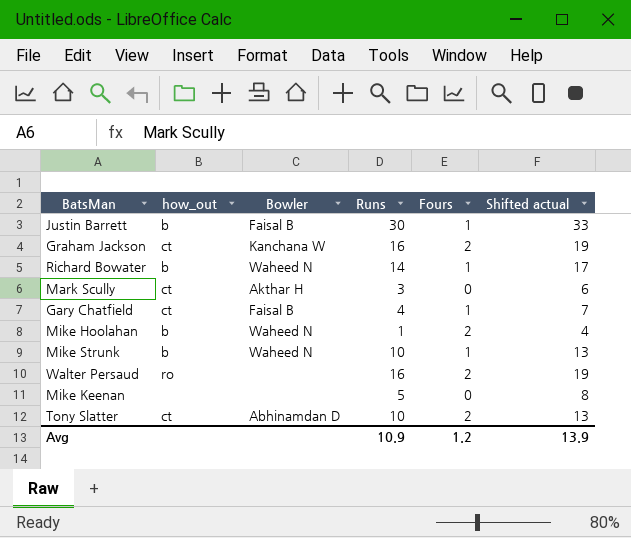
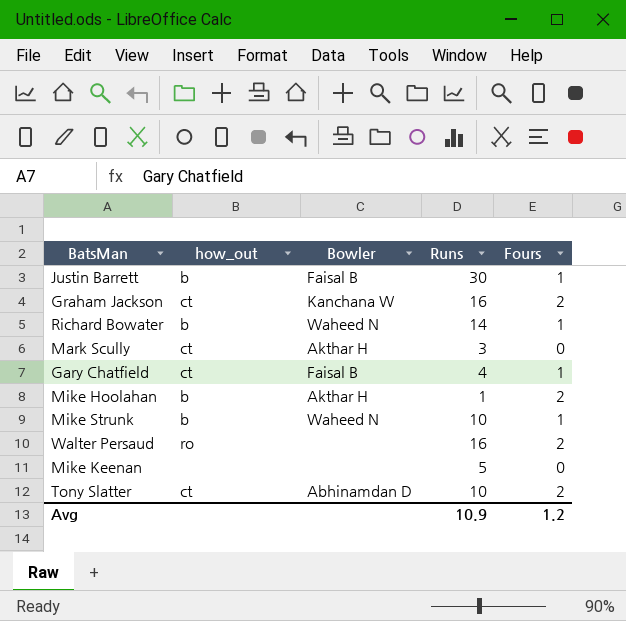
column Shifted actual | formula: [Runs] + 3 -> none
Mike Hoolahan | Bowler: Waheed N -> Akthar H

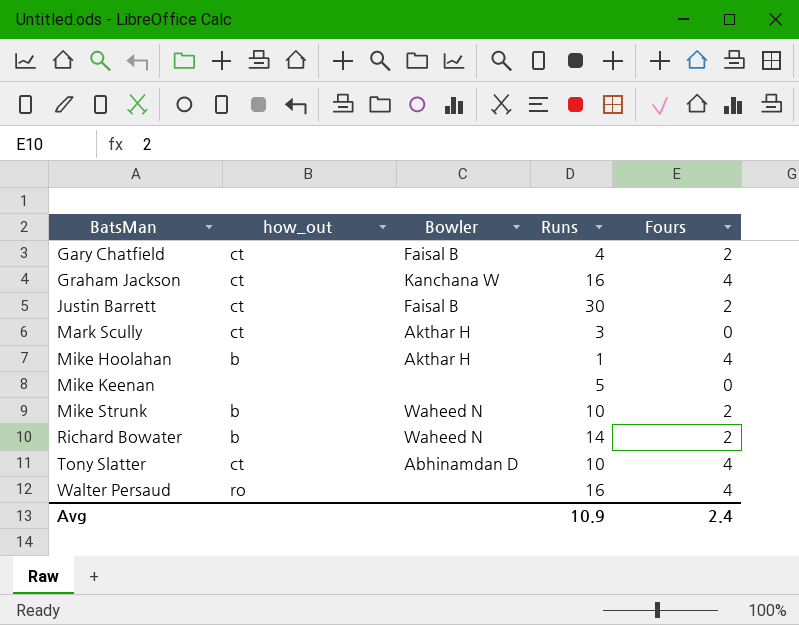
row order: none -> BatsMan ascending
Gary Chatfield | Fours: 1 -> 2
Graham Jackson | Fours: 2 -> 4
Justin Barrett | how_out: b -> ct
Justin Barrett | Fours: 1 -> 2
Mike Hoolahan | Fours: 2 -> 4
Mike Strunk | Fours: 1 -> 2
Richard Bowater | Fours: 1 -> 2
Tony Slatter | Fours: 2 -> 4
Walter Persaud | Fours: 2 -> 4
Avg | Fours: 1.2 -> 2.4

